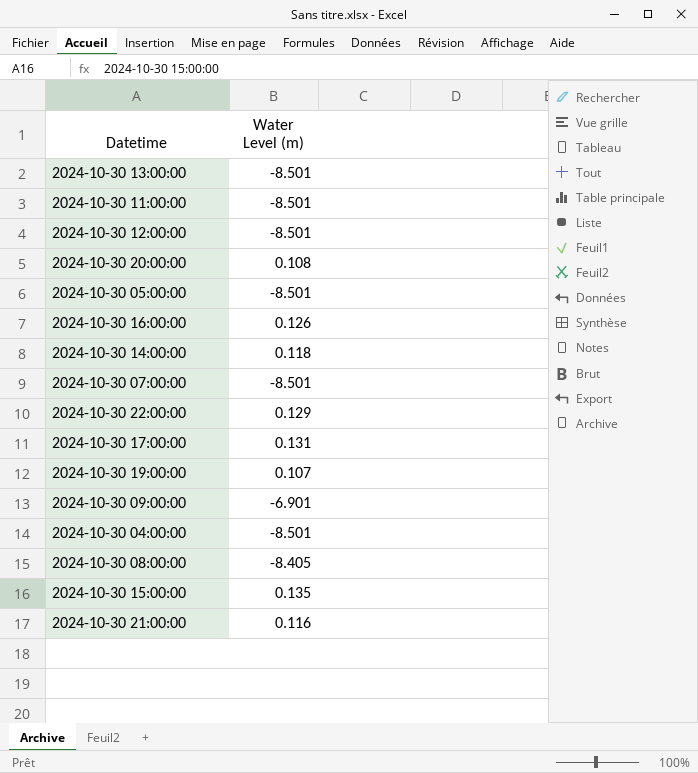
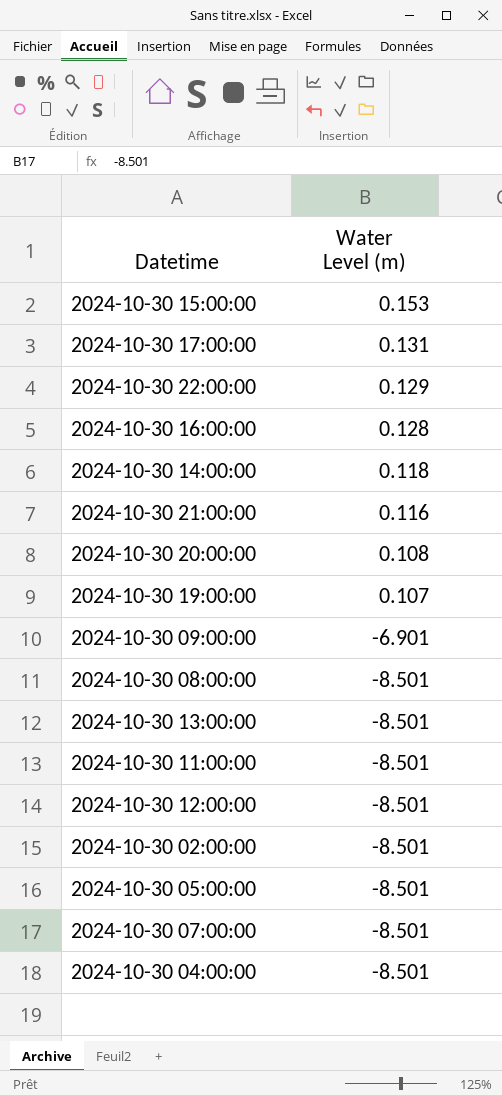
row order: none -> Water Level (m) descending
2024-10-30 15:00:00 | Water Level (m): 0.135 -> 0.153
2024-10-30 16:00:00 | Water Level (m): 0.126 -> 0.128
2024-10-30 08:00:00 | Water Level (m): -8.405 -> -8.501
row 2024-10-30 02:00:00: none -> -8.501

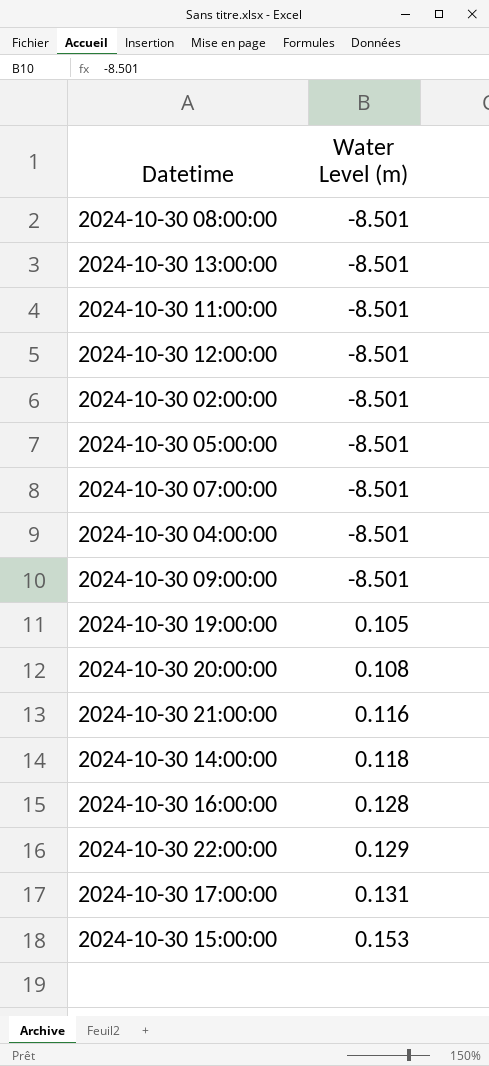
row order: Water Level (m) descending -> Water Level (m) ascending
2024-10-30 09:00:00 | Water Level (m): -6.901 -> -8.501
2024-10-30 19:00:00 | Water Level (m): 0.107 -> 0.105

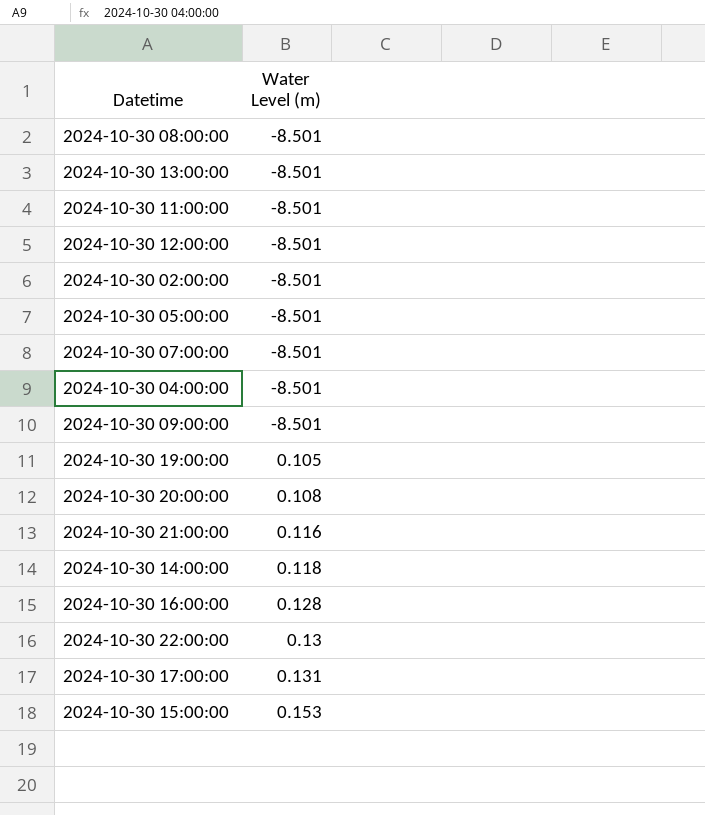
2024-10-30 22:00:00 | Water Level (m): 0.129 -> 0.13

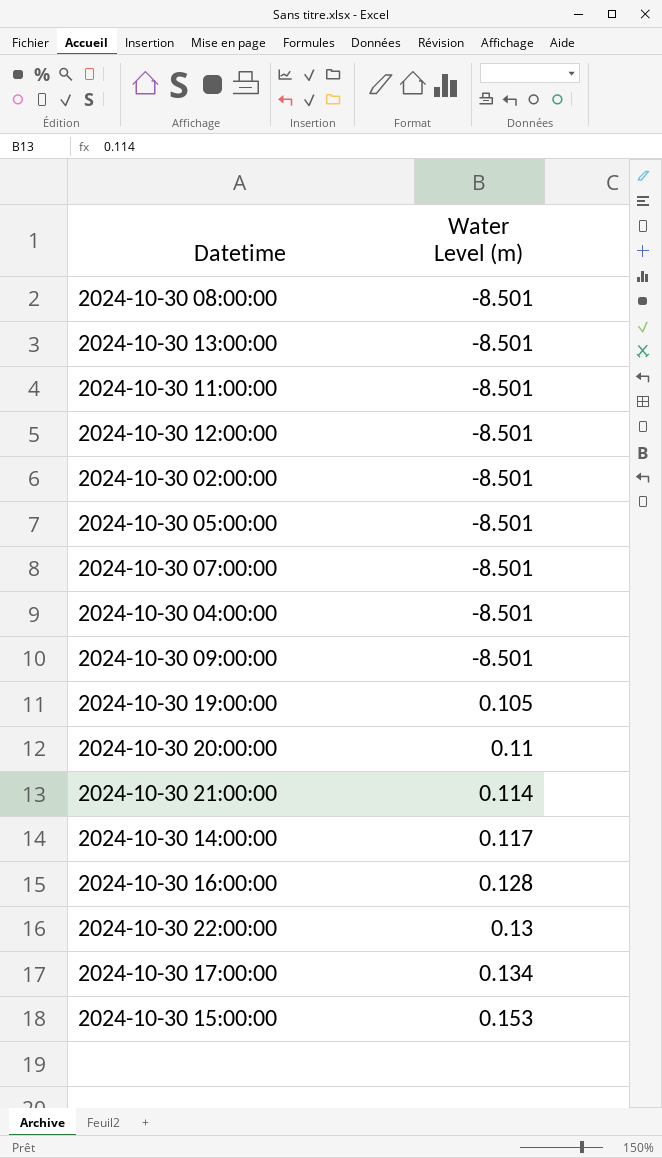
2024-10-30 20:00:00 | Water Level (m): 0.108 -> 0.11
2024-10-30 21:00:00 | Water Level (m): 0.116 -> 0.114
2024-10-30 14:00:00 | Water Level (m): 0.118 -> 0.117
2024-10-30 17:00:00 | Water Level (m): 0.131 -> 0.134

